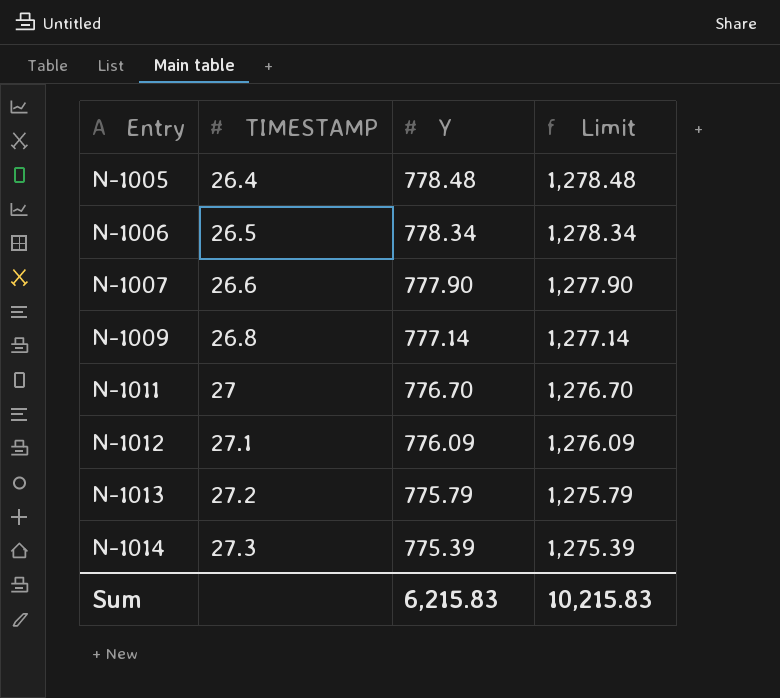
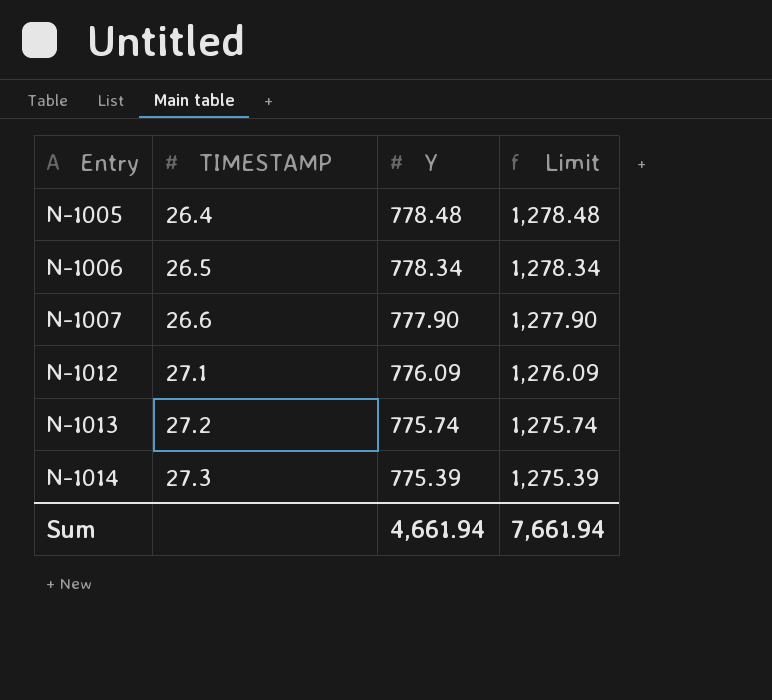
row N-1009: 26.8 | 777.14 | 1,277.14 -> none
row N-1011: 27 | 776.70 | 1,276.70 -> none
N-1013 | Y: 775.79 -> 775.74
N-1013 | Limit: 1,275.79 -> 1,275.74
Sum | Y: 6,215.83 -> 4,661.94
Sum | Limit: 10,215.83 -> 7,661.94

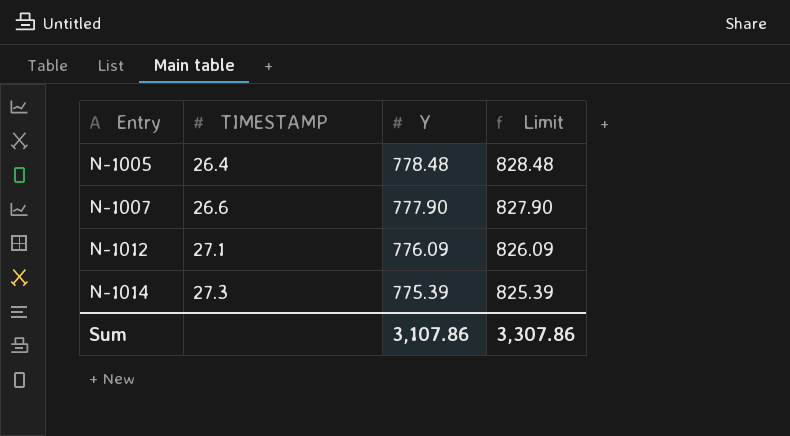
column Limit | formula: [Y] + 500 -> [Y] + 50
row N-1006: 26.5 | 778.34 | 1,278.34 -> none
row N-1013: 27.2 | 775.74 | 1,275.74 -> none
Sum | Y: 4,661.94 -> 3,107.86
Sum | Limit: 7,661.94 -> 3,307.86

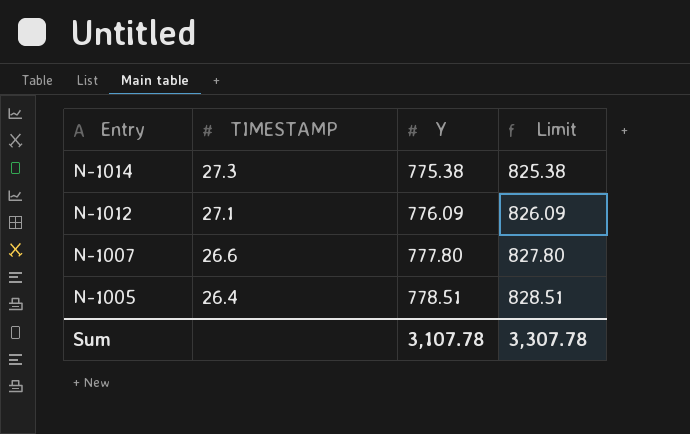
row order: Entry ascending -> Entry descending
N-1014 | Y: 775.39 -> 775.38
N-1014 | Limit: 825.39 -> 825.38
N-1007 | Y: 777.90 -> 777.80
N-1007 | Limit: 827.90 -> 827.80
N-1005 | Y: 778.48 -> 778.51
N-1005 | Limit: 828.48 -> 828.51
Sum | Y: 3,107.86 -> 3,107.78
Sum | Limit: 3,307.86 -> 3,307.78

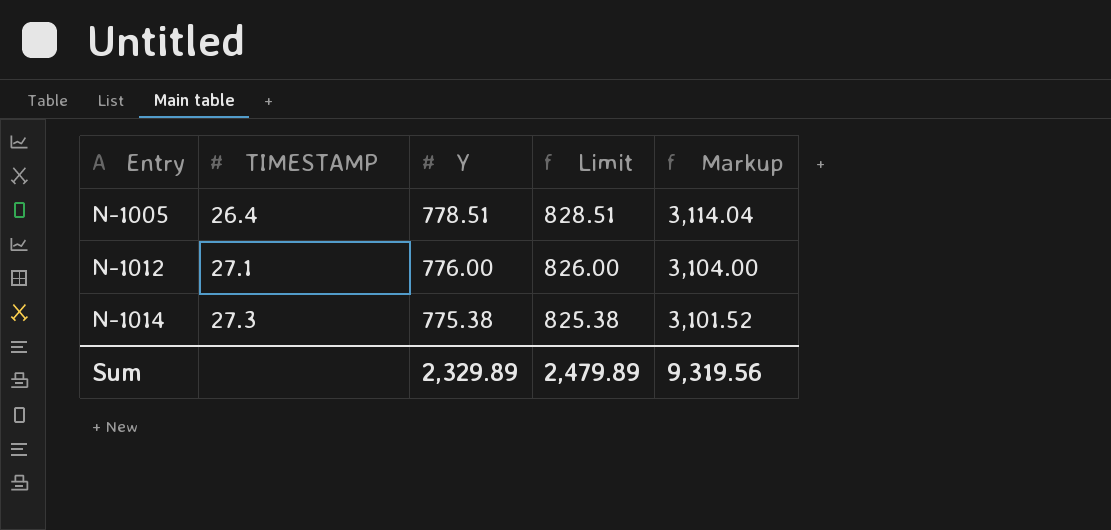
row order: Entry descending -> Entry ascending
column Markup | formula: none -> [Y] * 4
row N-1007: 26.6 | 777.80 | 827.80 -> none
N-1012 | Y: 776.09 -> 776.00
N-1012 | Limit: 826.09 -> 826.00
Sum | Y: 3,107.78 -> 2,329.89
Sum | Limit: 3,307.78 -> 2,479.89

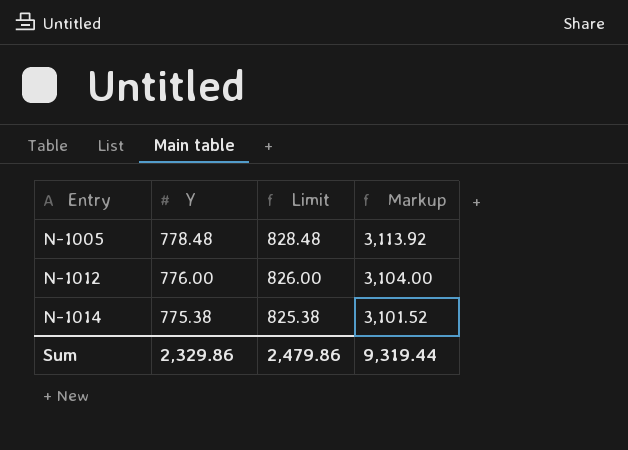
column TIMESTAMP | position: 2 -> none
N-1005 | Y: 778.51 -> 778.48
N-1005 | Limit: 828.51 -> 828.48
N-1005 | Markup: 3,114.04 -> 3,113.92
Sum | Y: 2,329.89 -> 2,329.86
Sum | Limit: 2,479.89 -> 2,479.86
Sum | Markup: 9,319.56 -> 9,319.44

